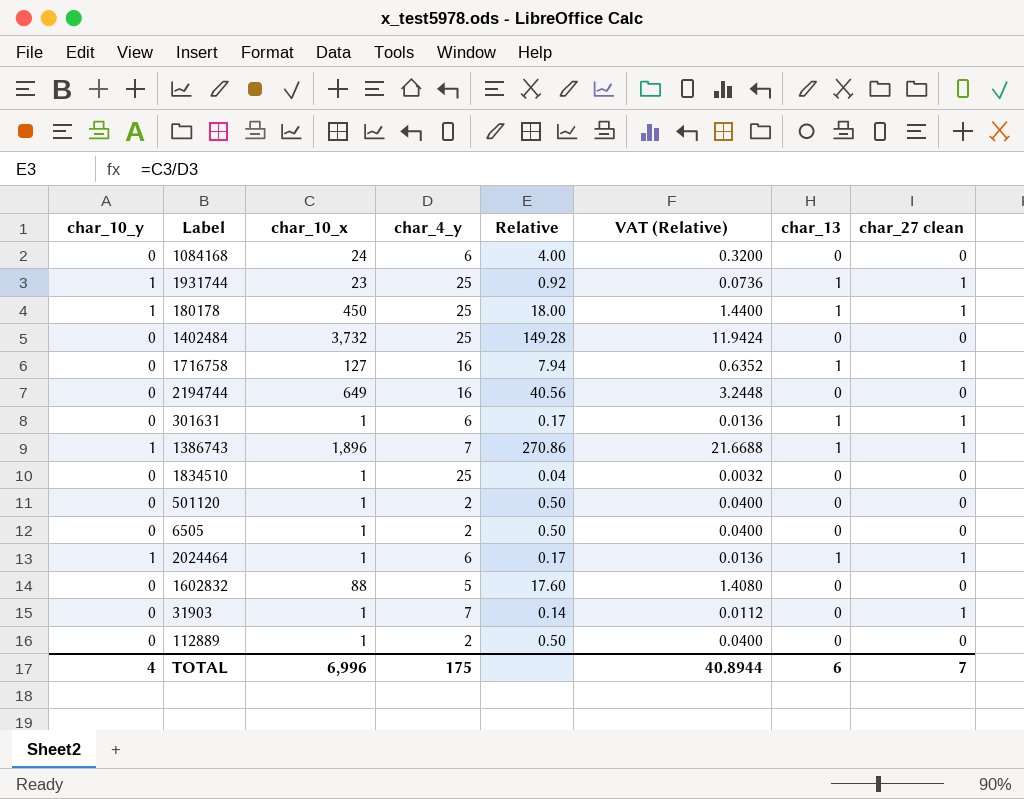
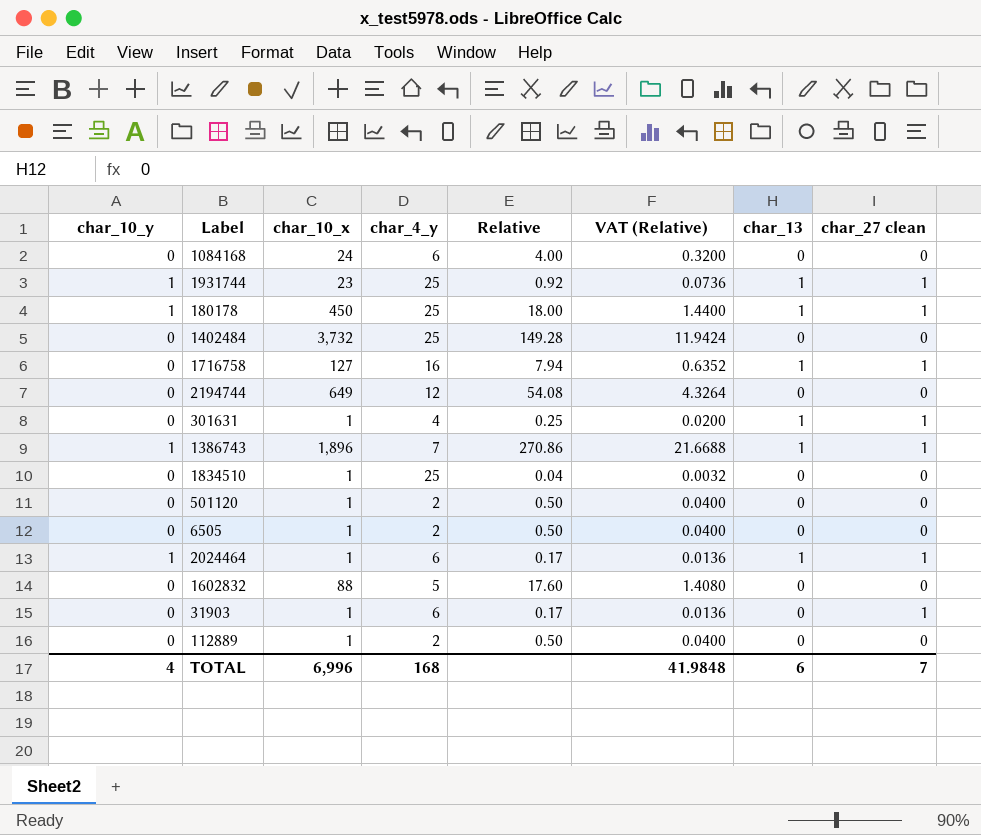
2194744 | char_4_y: 16 -> 12
2194744 | Relative: 40.56 -> 54.08
2194744 | VAT (Relative): 3.2448 -> 4.3264
301631 | char_4_y: 6 -> 4
301631 | Relative: 0.17 -> 0.25
301631 | VAT (Relative): 0.0136 -> 0.0200
31903 | char_4_y: 7 -> 6
31903 | Relative: 0.14 -> 0.17
31903 | VAT (Relative): 0.0112 -> 0.0136
TOTAL | char_4_y: 175 -> 168
TOTAL | VAT (Relative): 40.8944 -> 41.9848

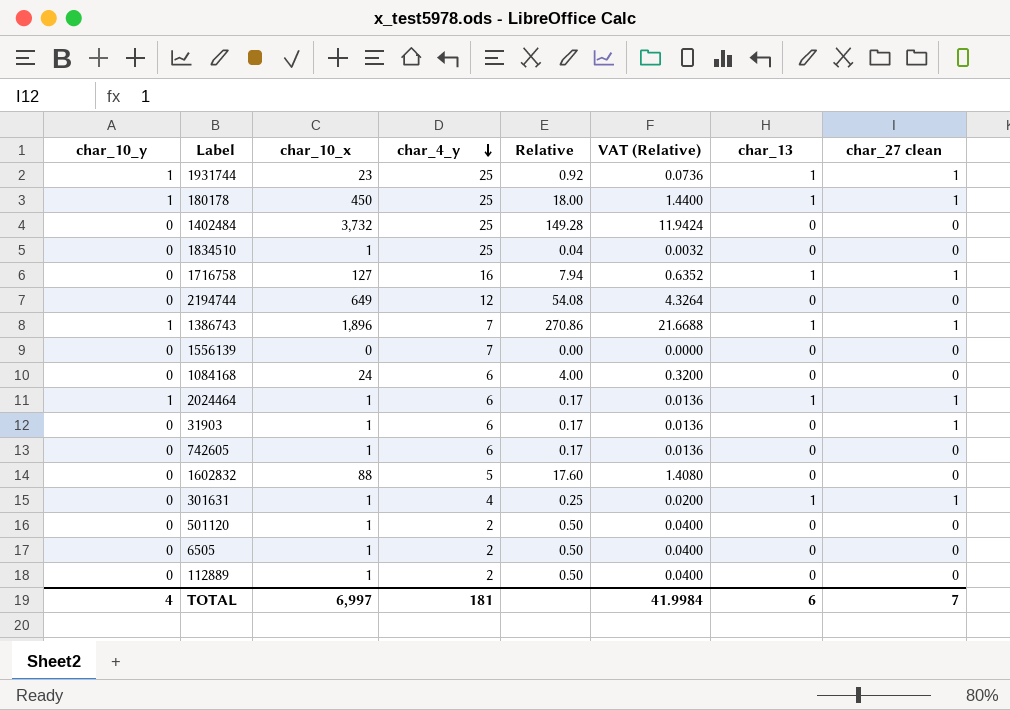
row order: none -> char_4_y descending
row 1556139: none -> 0 | 0 | 7 | 0.00 | 0.0000 | 0 | 0
row 742605: none -> 0 | 1 | 6 | 0.17 | 0.0136 | 0 | 0
TOTAL | char_10_x: 6,996 -> 6,997
TOTAL | char_4_y: 168 -> 181
TOTAL | VAT (Relative): 41.9848 -> 41.9984

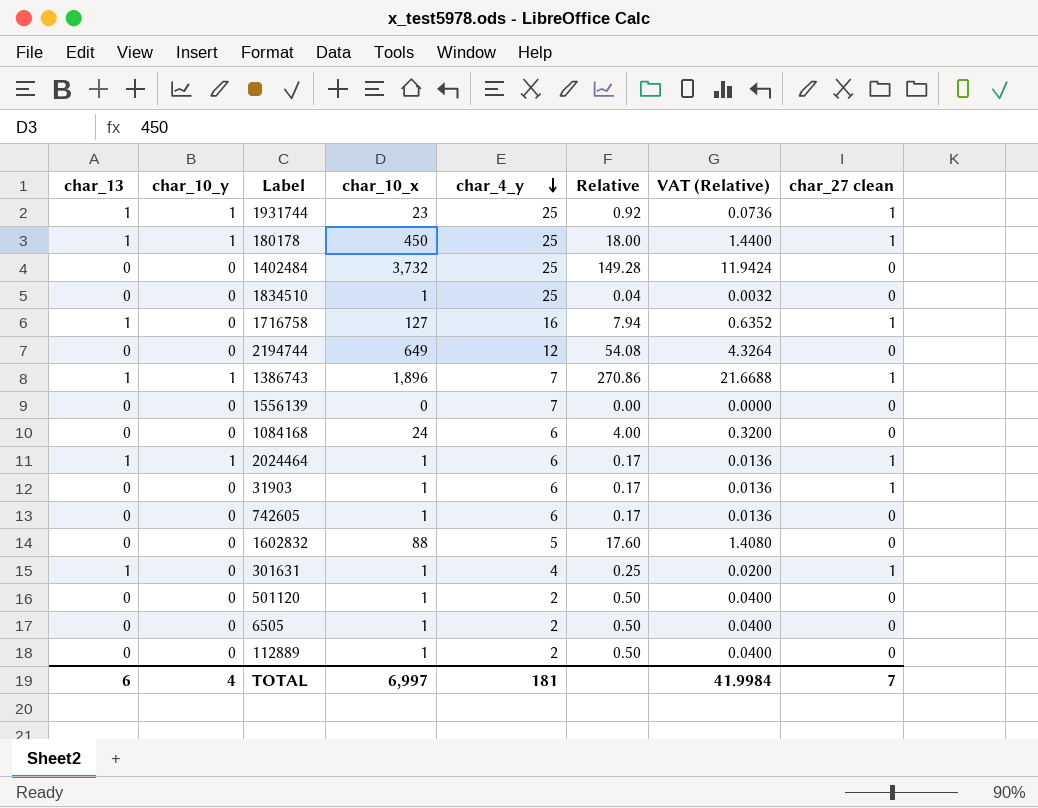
column char_13 | position: 7 -> 1

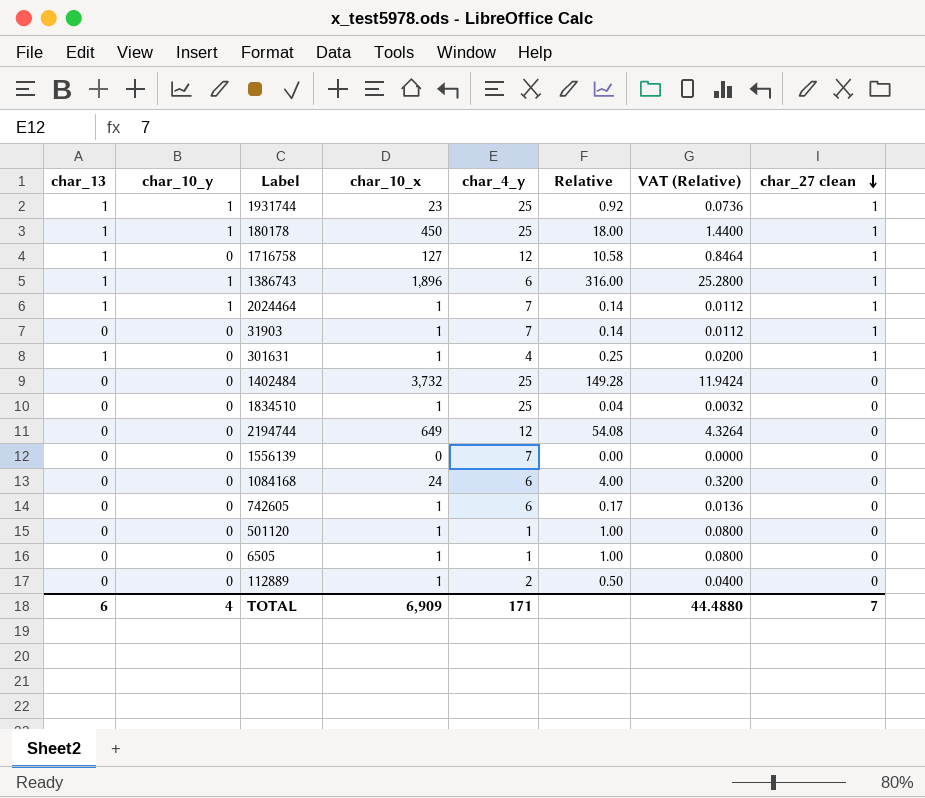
row order: char_4_y descending -> char_27 clean descending
row 1602832: 0 | 0 | 88 | 5 | 17.60 | 1.4080 | 0 -> none
1716758 | char_4_y: 16 -> 12
1716758 | Relative: 7.94 -> 10.58
1716758 | VAT (Relative): 0.6352 -> 0.8464
1386743 | char_4_y: 7 -> 6
1386743 | Relative: 270.86 -> 316.00
1386743 | VAT (Relative): 21.6688 -> 25.2800
2024464 | char_4_y: 6 -> 7
2024464 | Relative: 0.17 -> 0.14
2024464 | VAT (Relative): 0.0136 -> 0.0112
31903 | char_4_y: 6 -> 7
31903 | Relative: 0.17 -> 0.14
31903 | VAT (Relative): 0.0136 -> 0.0112
501120 | char_4_y: 2 -> 1
501120 | Relative: 0.50 -> 1.00
501120 | VAT (Relative): 0.0400 -> 0.0800
6505 | char_4_y: 2 -> 1
6505 | Relative: 0.50 -> 1.00
6505 | VAT (Relative): 0.0400 -> 0.0800
TOTAL | char_10_x: 6,997 -> 6,909
TOTAL | char_4_y: 181 -> 171
TOTAL | VAT (Relative): 41.9984 -> 44.4880

